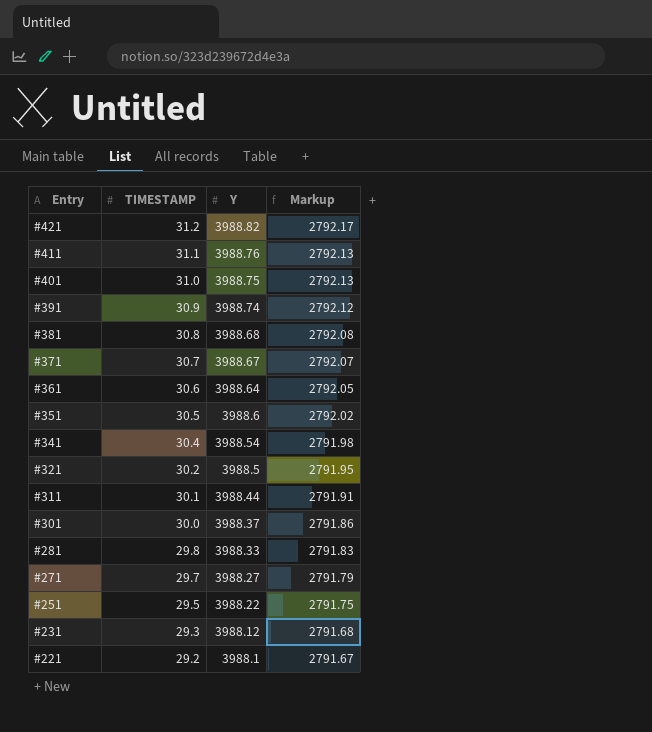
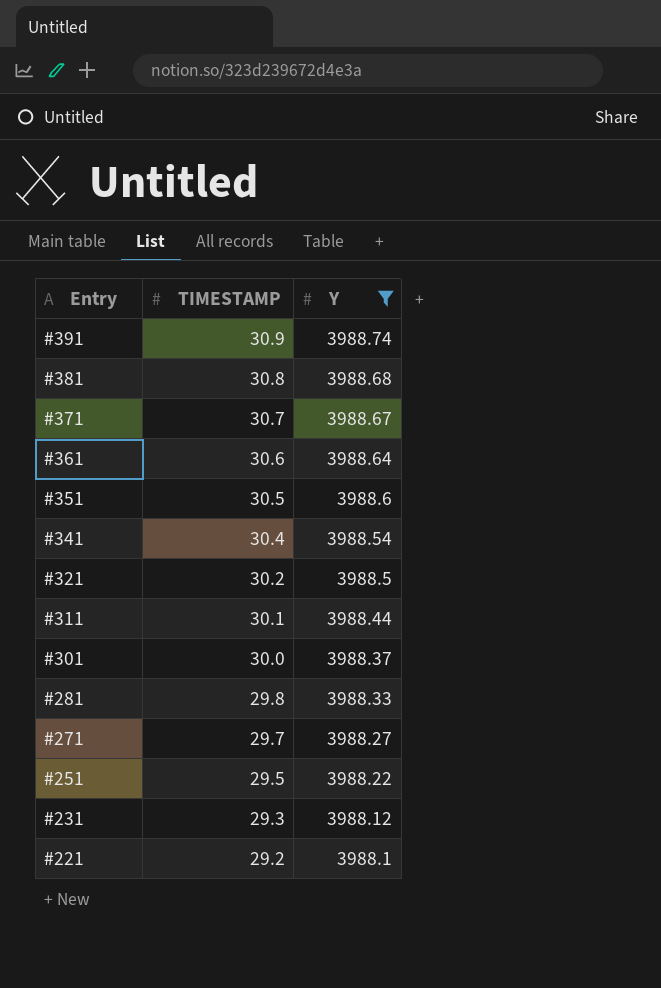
filter: none -> Y <= 3988.74
column Markup | formula: [Y] * 0.7 -> none

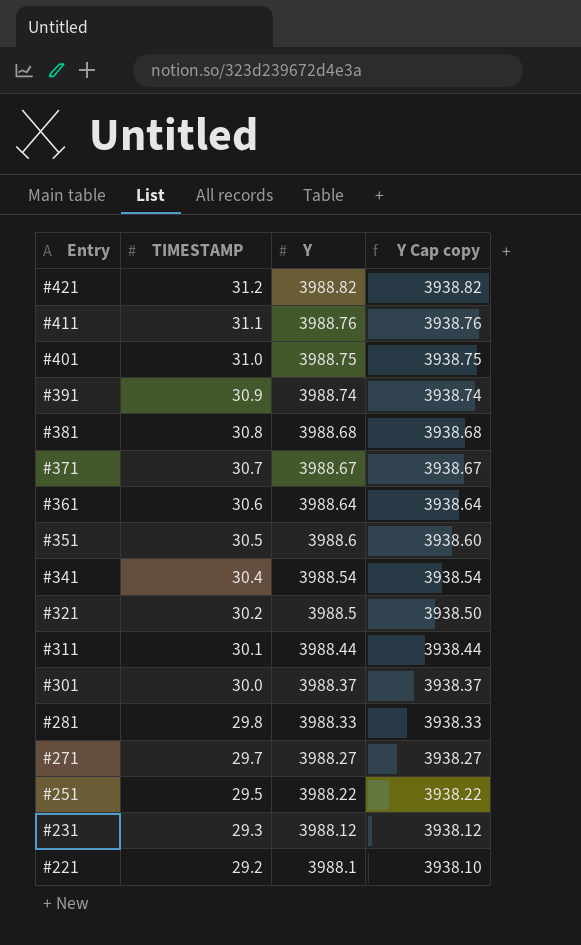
filter: Y <= 3988.74 -> none
column Y Cap copy | formula: none -> [Y] - 50

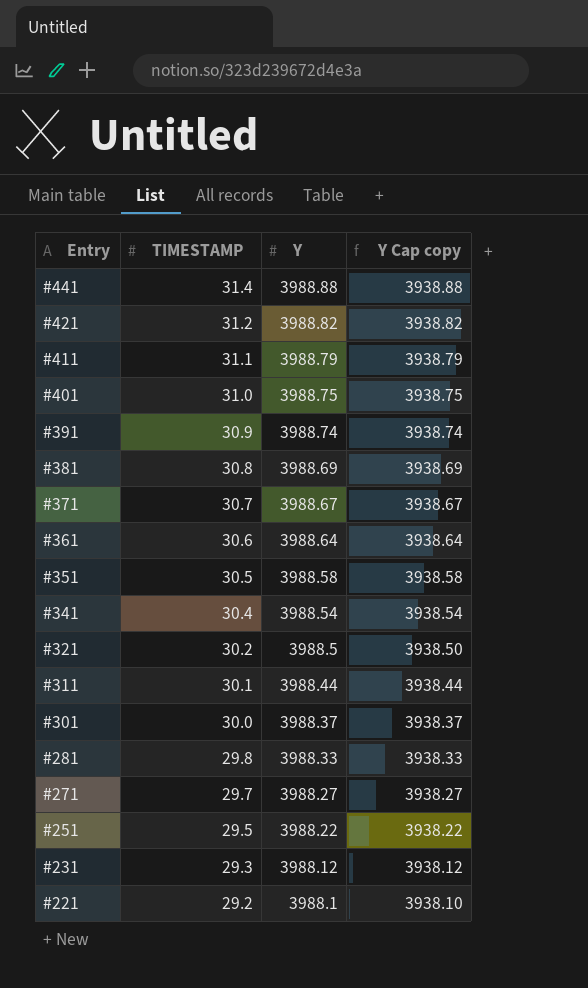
row #441: none -> 31.4 | 3988.88 | 3938.88
#411 | Y: 3988.76 -> 3988.79
#411 | Y Cap copy: 3938.76 -> 3938.79
#381 | Y: 3988.68 -> 3988.69
#381 | Y Cap copy: 3938.68 -> 3938.69
#351 | Y: 3988.6 -> 3988.58
#351 | Y Cap copy: 3938.60 -> 3938.58

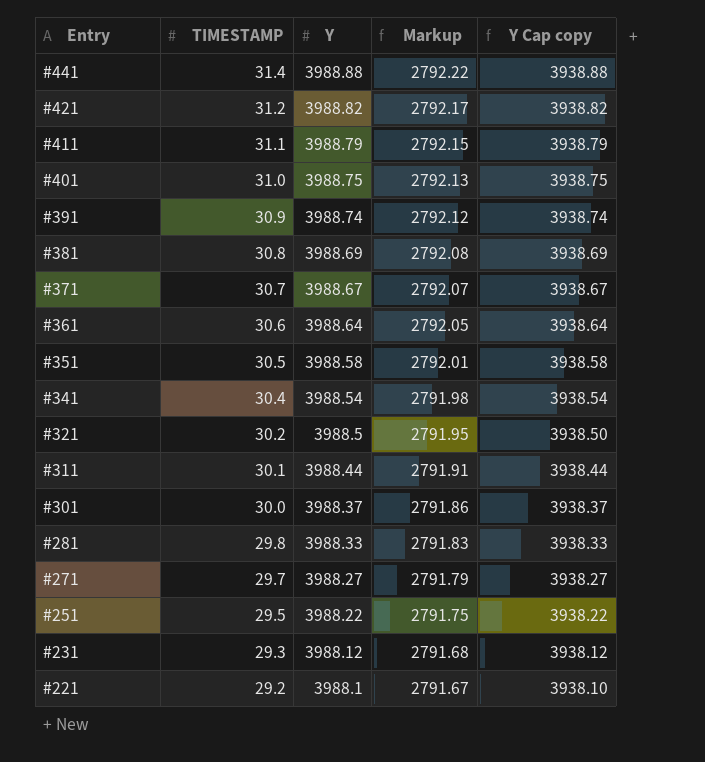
column Markup | formula: none -> [Y] * 0.7

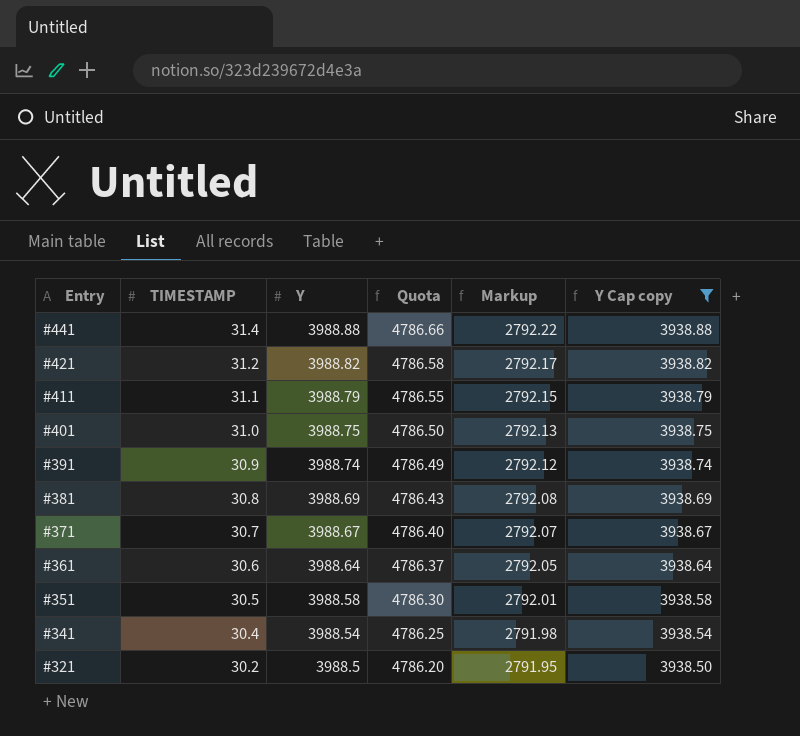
filter: none -> Y Cap copy >= 3938.50
column Quota | formula: none -> [Y] * 1.2

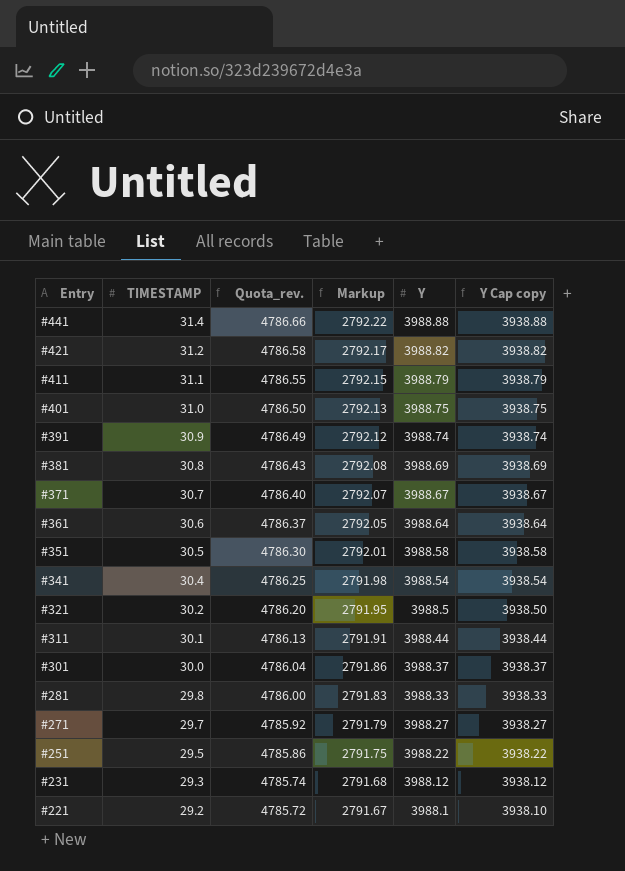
filter: Y Cap copy >= 3938.50 -> none
column name: Quota -> Quota_rev.
column Y | position: 3 -> 5

